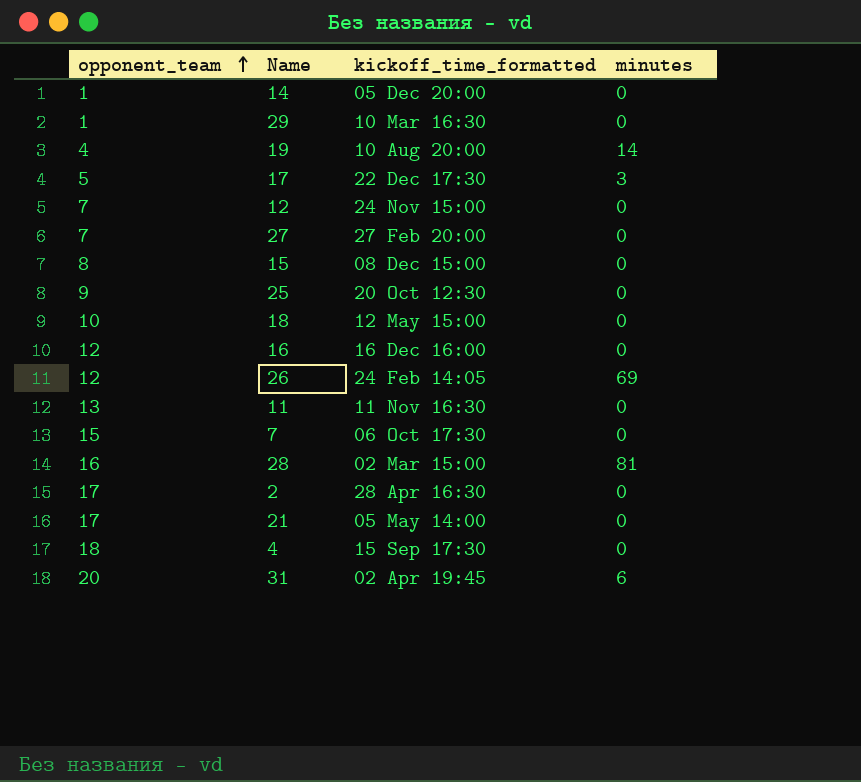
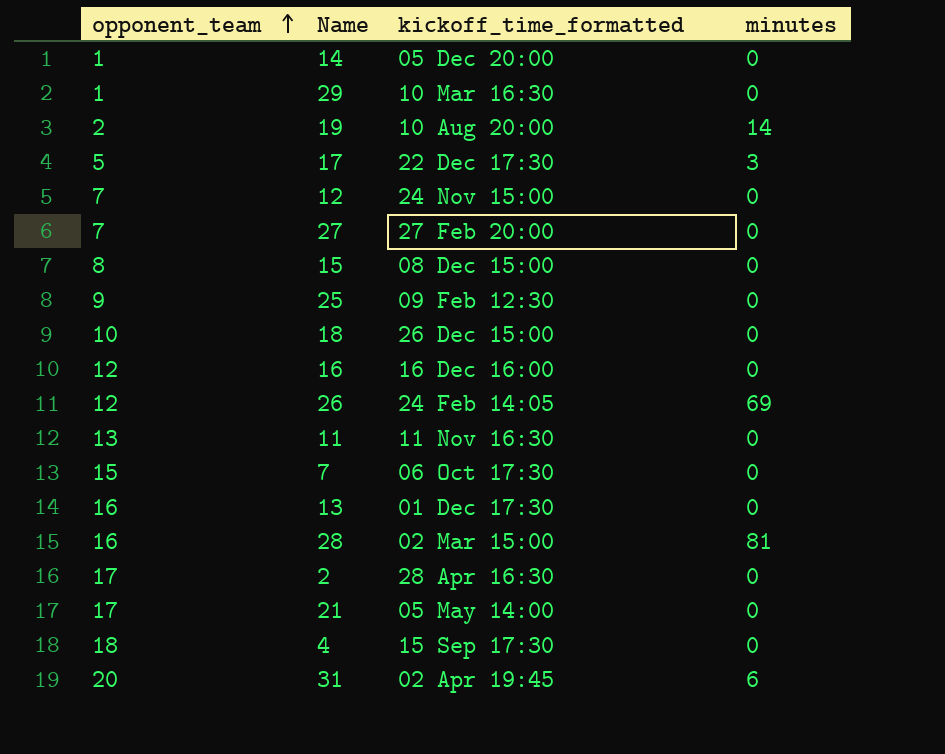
19 | opponent_team: 4 -> 2
25 | kickoff_time_formatted: 20 Oct 12:30 -> 09 Feb 12:30
18 | kickoff_time_formatted: 12 May 15:00 -> 26 Dec 15:00
row 13: none -> 16 | 01 Dec 17:30 | 0

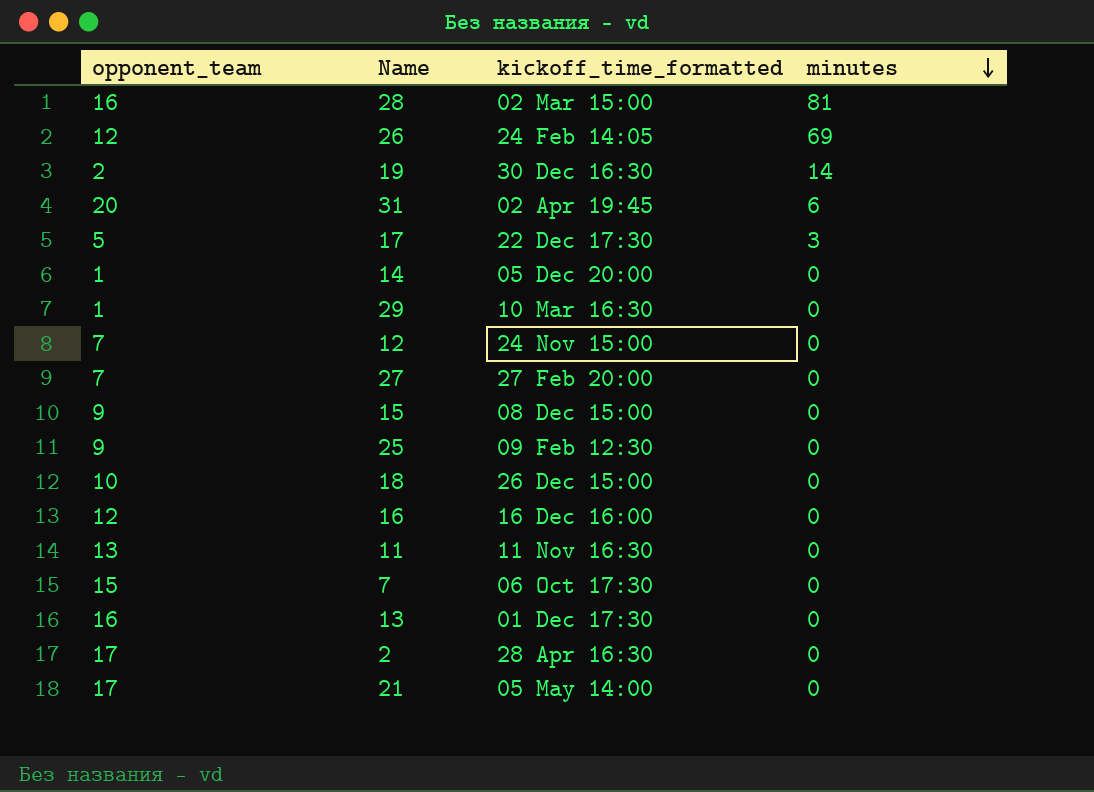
row order: opponent_team ascending -> minutes descending
row 4: 18 | 15 Sep 17:30 | 0 -> none
19 | kickoff_time_formatted: 10 Aug 20:00 -> 30 Dec 16:30
15 | opponent_team: 8 -> 9

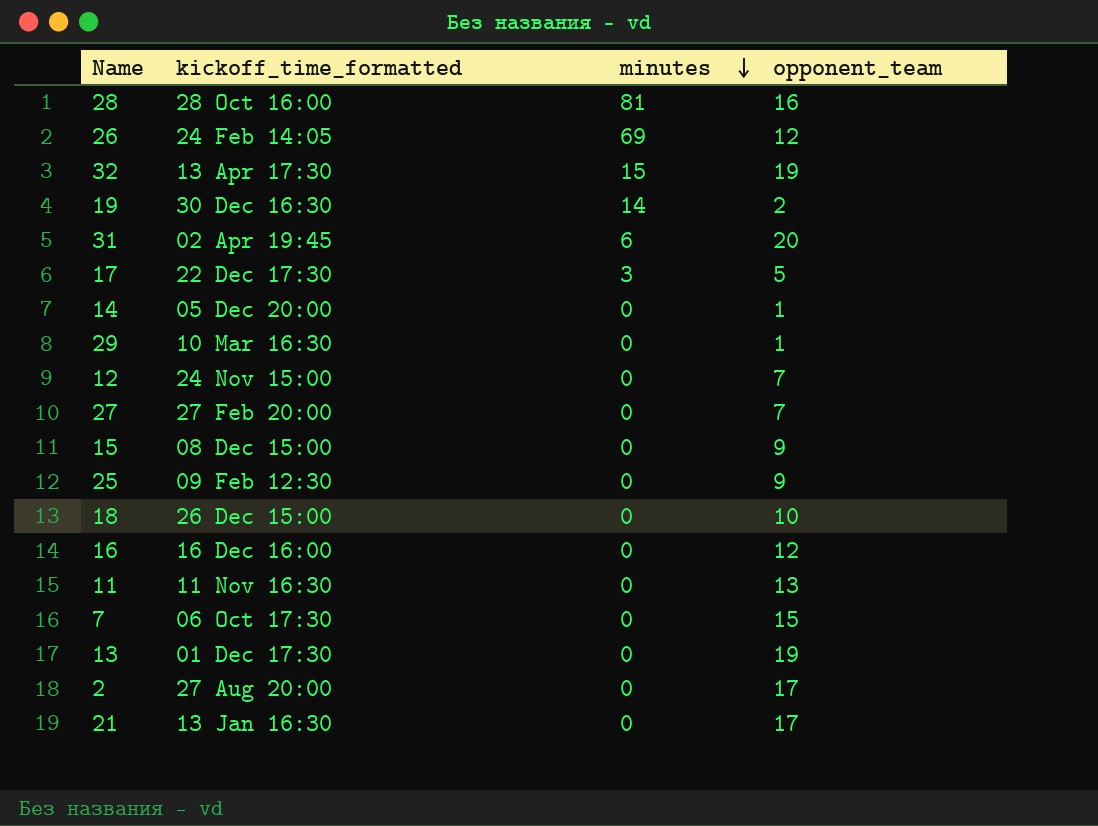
column opponent_team | position: 1 -> 4
28 | kickoff_time_formatted: 02 Mar 15:00 -> 28 Oct 16:00
row 32: none -> 13 Apr 17:30 | 15 | 19
13 | opponent_team: 16 -> 19
2 | kickoff_time_formatted: 28 Apr 16:30 -> 27 Aug 20:00
21 | kickoff_time_formatted: 05 May 14:00 -> 13 Jan 16:30

